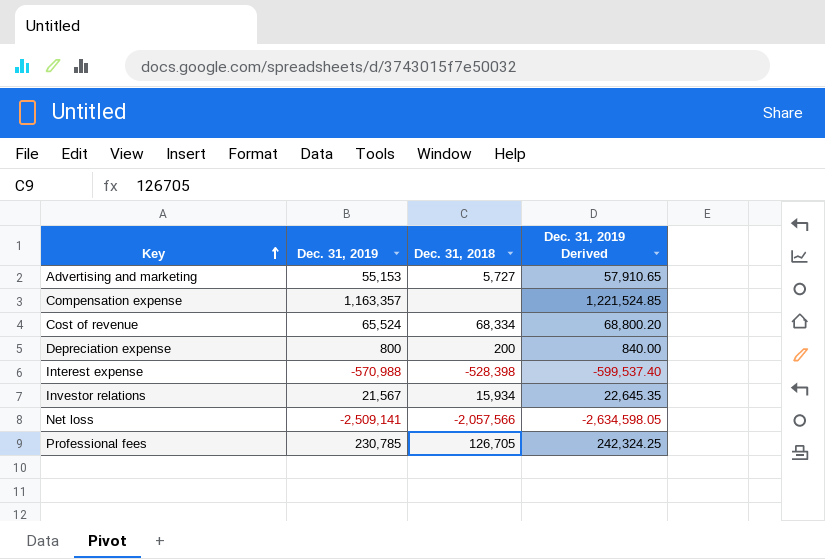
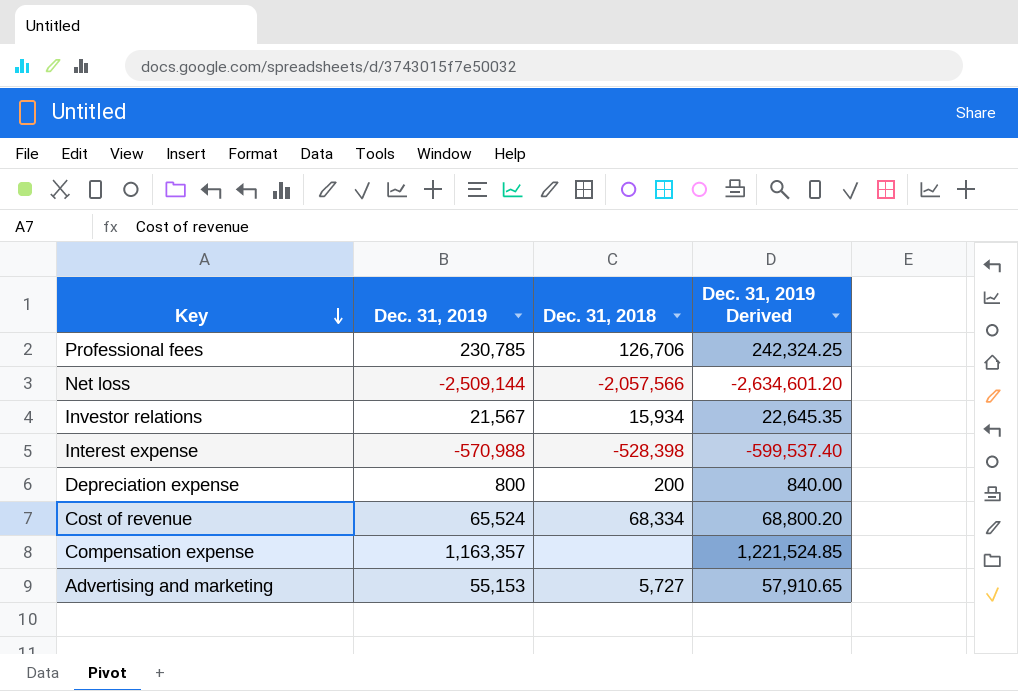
row order: Key ascending -> Key descending
Professional fees | Dec. 31, 2018: 126,705 -> 126,706
Net loss | Dec. 31, 2019: -2,509,141 -> -2,509,144
Net loss | Dec. 31, 2019 Derived: -2,634,598.05 -> -2,634,601.20

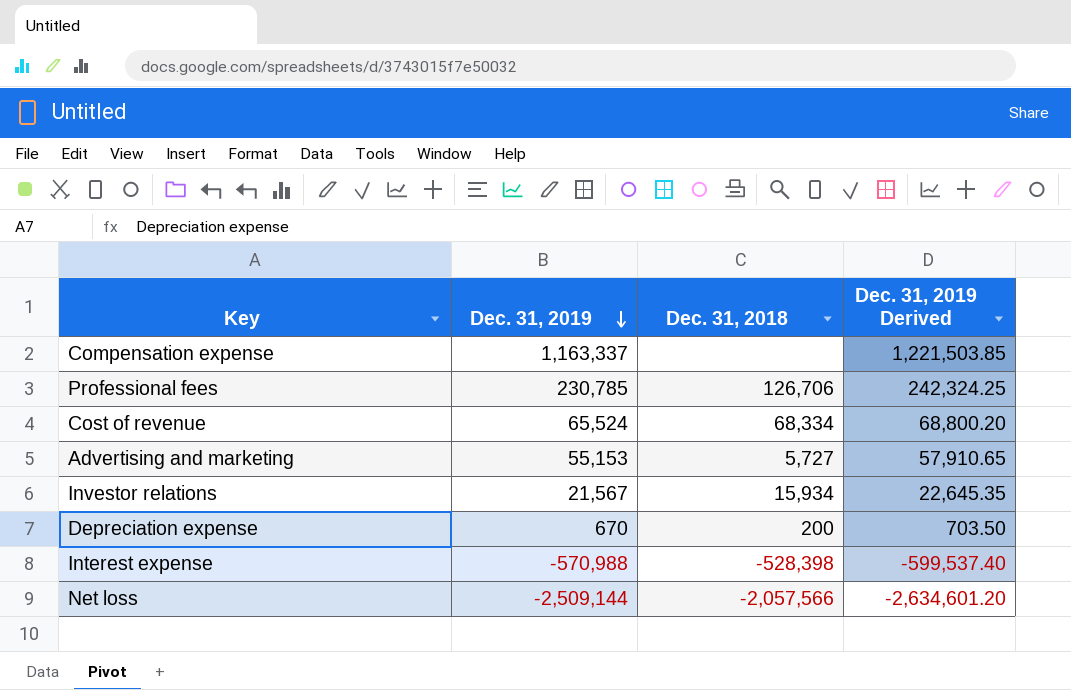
row order: Key descending -> Dec. 31, 2019 descending
Compensation expense | Dec. 31, 2019: 1,163,357 -> 1,163,337
Compensation expense | Dec. 31, 2019 Derived: 1,221,524.85 -> 1,221,503.85
Depreciation expense | Dec. 31, 2019: 800 -> 670
Depreciation expense | Dec. 31, 2019 Derived: 840.00 -> 703.50

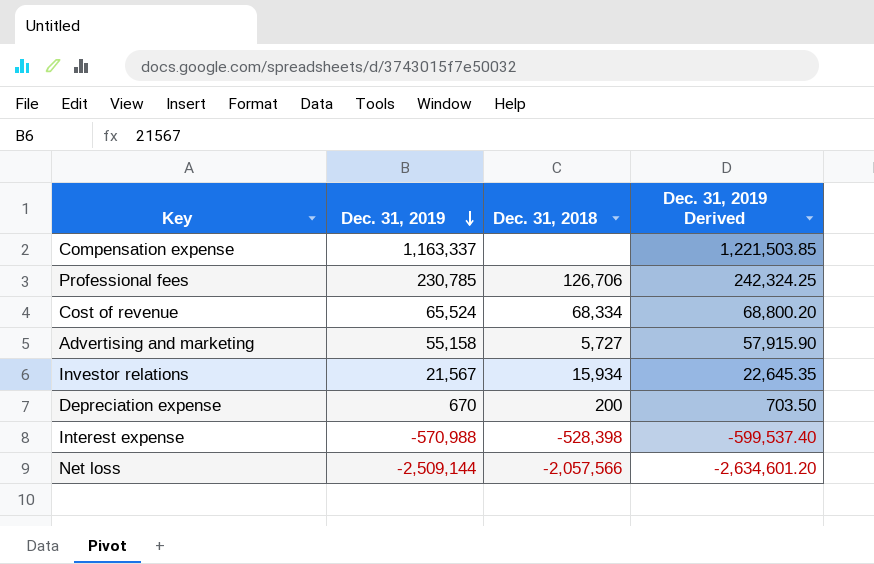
Advertising and marketing | Dec. 31, 2019: 55,153 -> 55,158
Advertising and marketing | Dec. 31, 2019 Derived: 57,910.65 -> 57,915.90

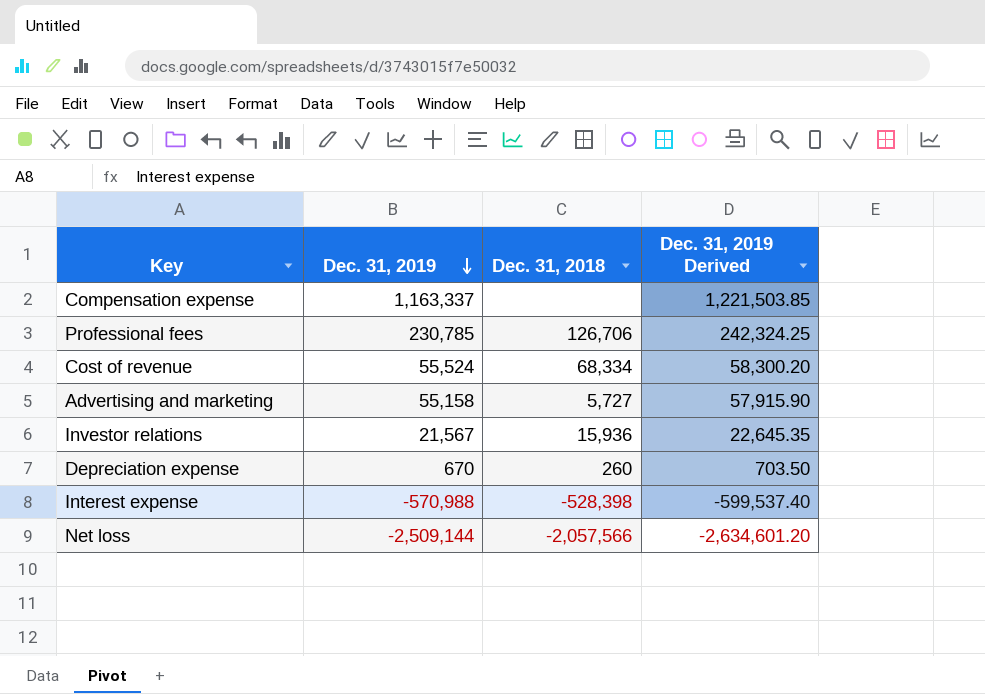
Cost of revenue | Dec. 31, 2019: 65,524 -> 55,524
Cost of revenue | Dec. 31, 2019 Derived: 68,800.20 -> 58,300.20
Investor relations | Dec. 31, 2018: 15,934 -> 15,936
Depreciation expense | Dec. 31, 2018: 200 -> 260

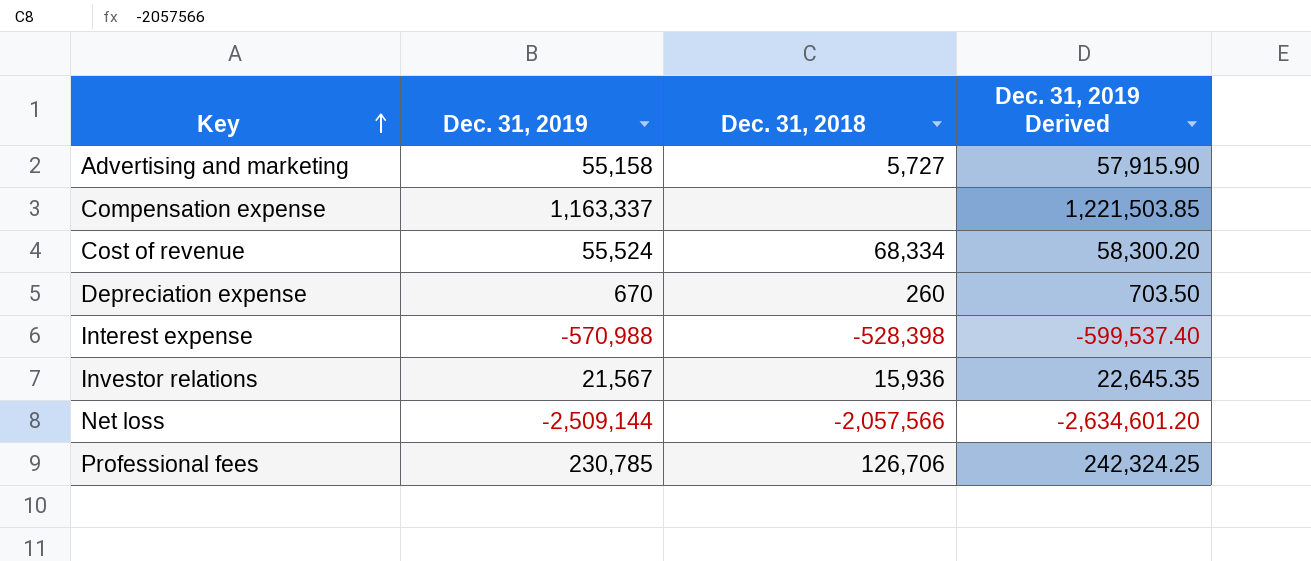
row order: Dec. 31, 2019 descending -> Key ascending

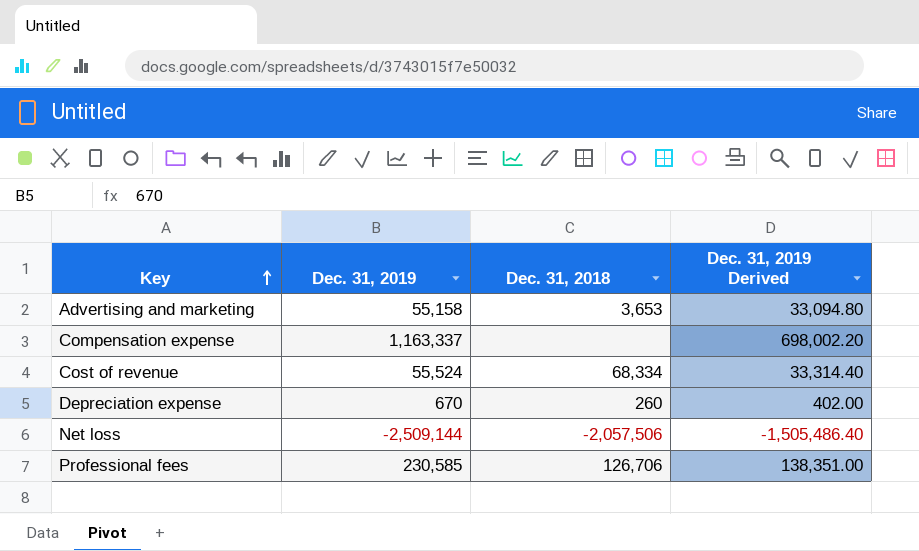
column Dec. 31, 2019 Derived | formula: [Dec. 31, 2019] * 1.05 -> [Dec. 31, 2019] * 0.6
row Interest expense: -570,988 | -528,398 | -599,537.40 -> none
row Investor relations: 21,567 | 15,936 | 22,645.35 -> none
Advertising and marketing | Dec. 31, 2018: 5,727 -> 3,653
Net loss | Dec. 31, 2018: -2,057,566 -> -2,057,506
Professional fees | Dec. 31, 2019: 230,785 -> 230,585

